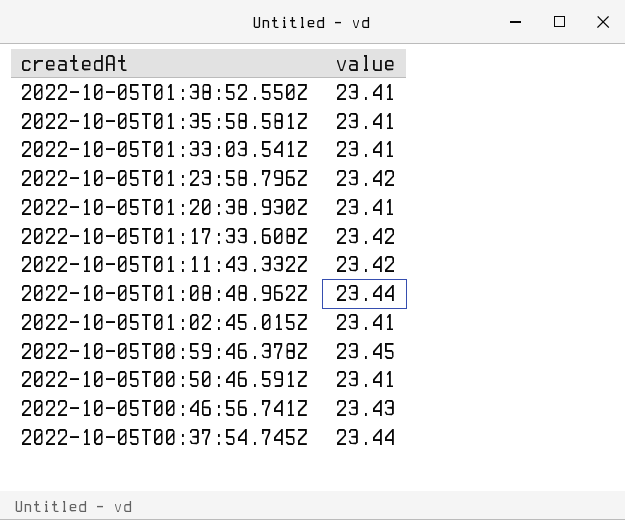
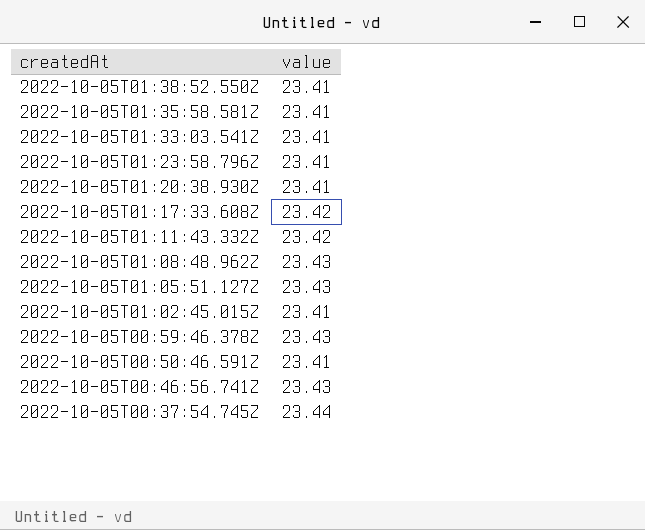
2022-10-05T01:23:58.796Z | value: 23.42 -> 23.41
2022-10-05T01:08:48.962Z | value: 23.44 -> 23.43
row 2022-10-05T01:05:51.127Z: none -> 23.43
2022-10-05T00:59:46.378Z | value: 23.45 -> 23.43

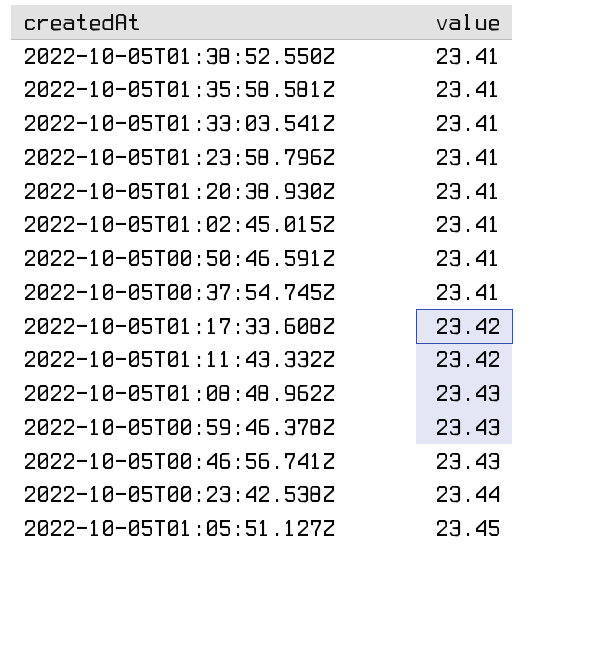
row order: createdAt descending -> value ascending
2022-10-05T00:37:54.745Z | value: 23.44 -> 23.41
row 2022-10-05T00:23:42.538Z: none -> 23.44
2022-10-05T01:05:51.127Z | value: 23.43 -> 23.45

